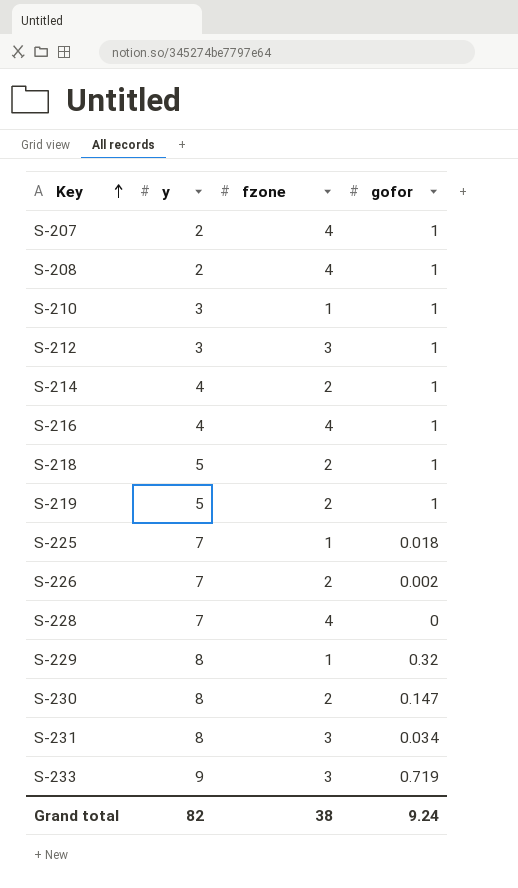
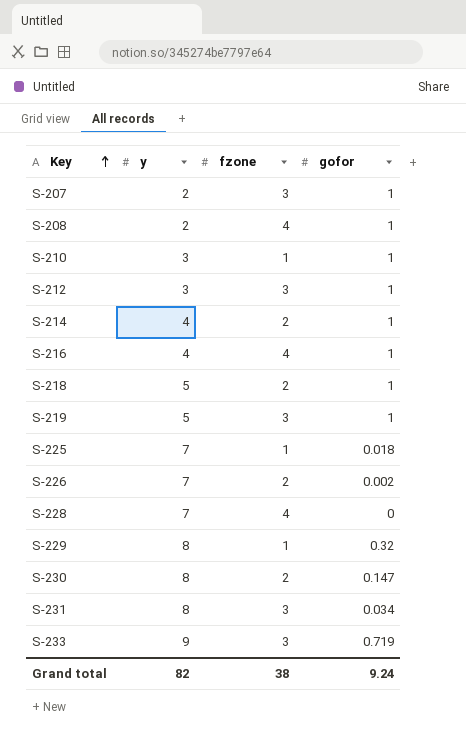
S-207 | fzone: 4 -> 3
S-219 | fzone: 2 -> 3

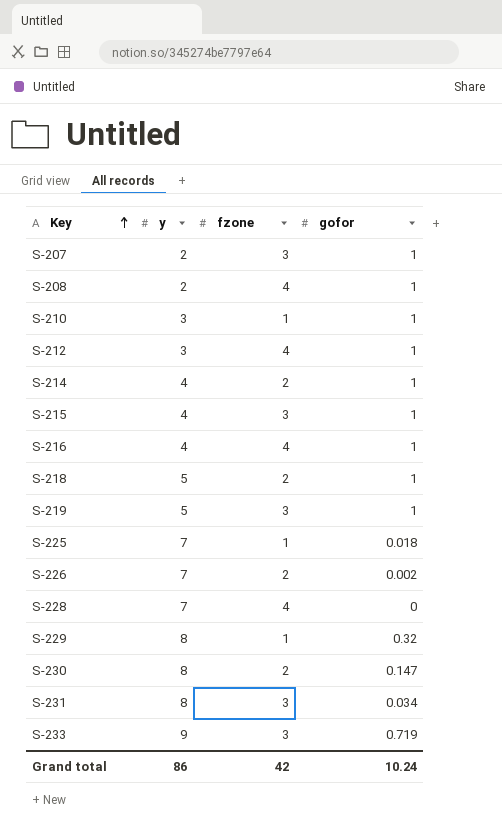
S-212 | fzone: 3 -> 4
row S-215: none -> 4 | 3 | 1
Grand total | y: 82 -> 86
Grand total | fzone: 38 -> 42
Grand total | gofor: 9.24 -> 10.24

